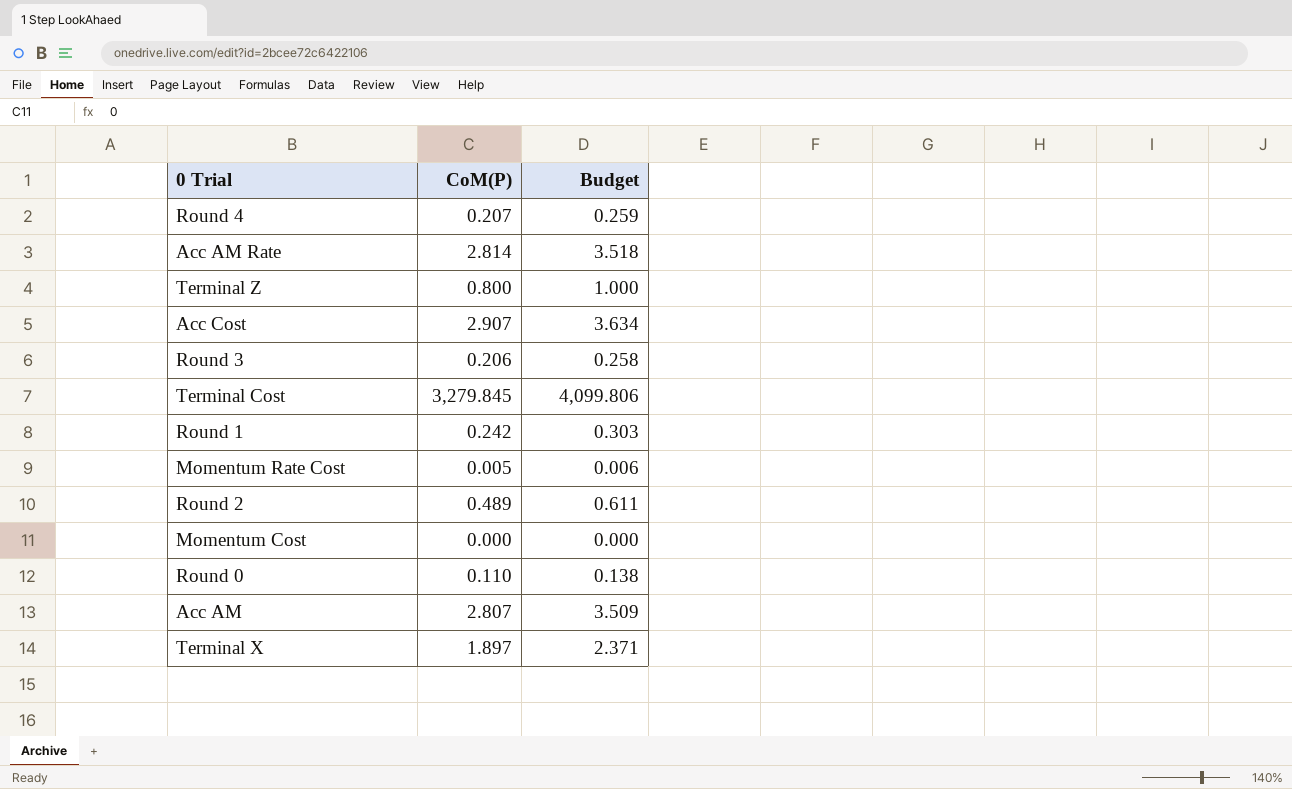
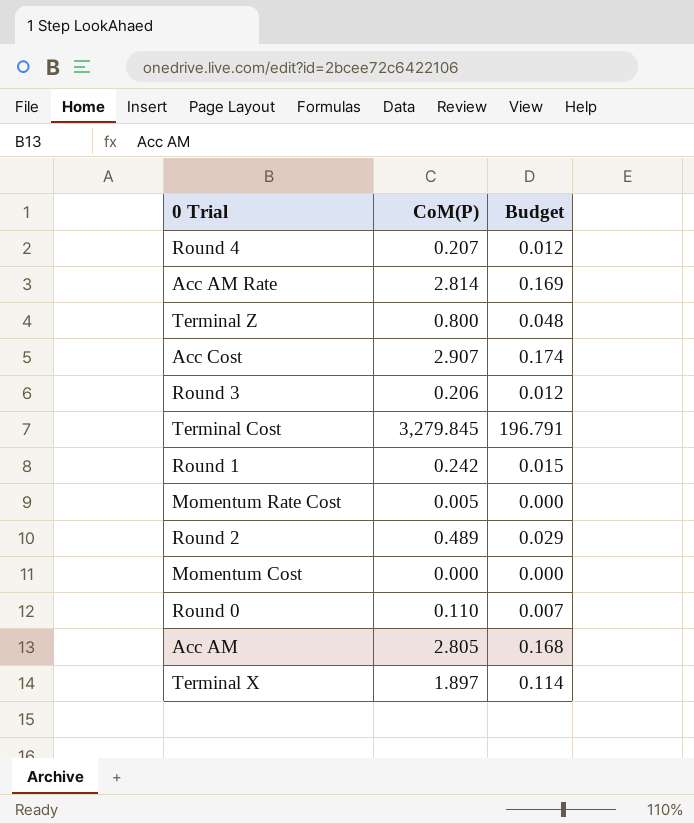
column Budget | formula: [CoM(P)] * 1.25 -> [CoM(P)] * 0.06
Acc AM | CoM(P): 2.807 -> 2.805

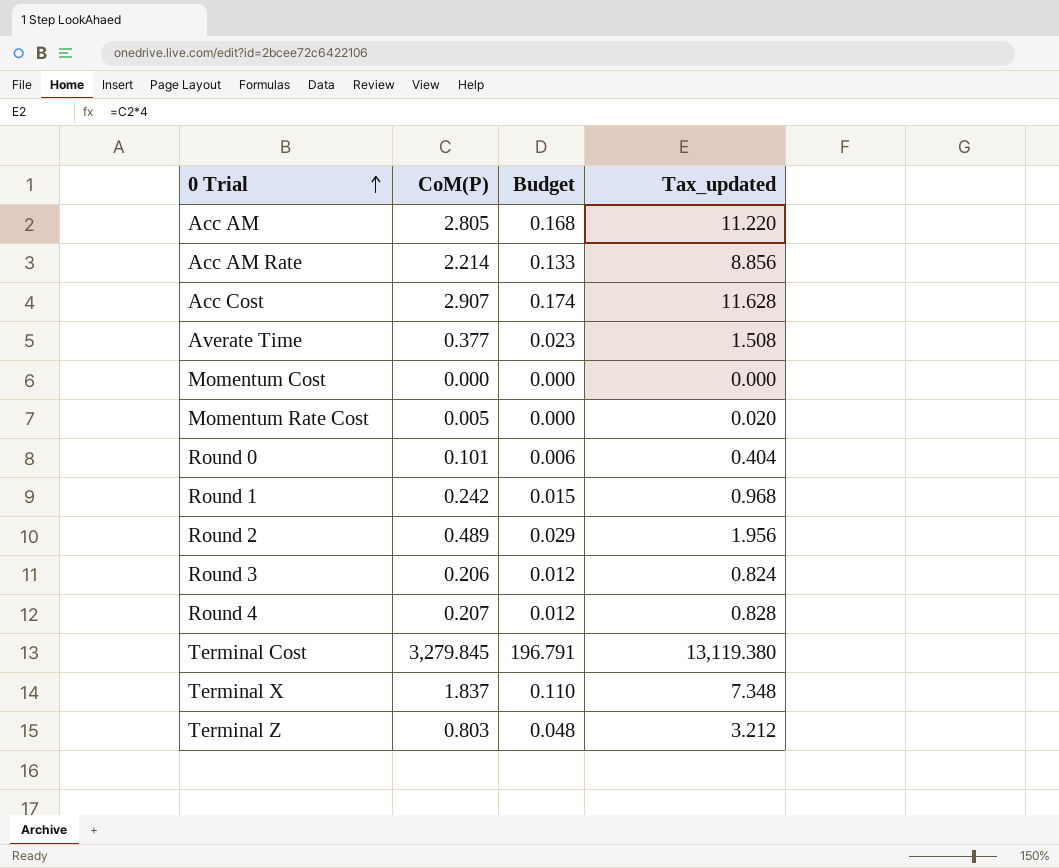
row order: none -> 0 Trial ascending
column Tax_updated | formula: none -> [CoM(P)] * 4
Acc AM Rate | CoM(P): 2.814 -> 2.214
Acc AM Rate | Budget: 0.169 -> 0.133
row Averate Time: none -> 0.377 | 0.023 | 1.508
Round 0 | CoM(P): 0.110 -> 0.101
Round 0 | Budget: 0.007 -> 0.006
Terminal X | CoM(P): 1.897 -> 1.837
Terminal X | Budget: 0.114 -> 0.110
Terminal Z | CoM(P): 0.800 -> 0.803

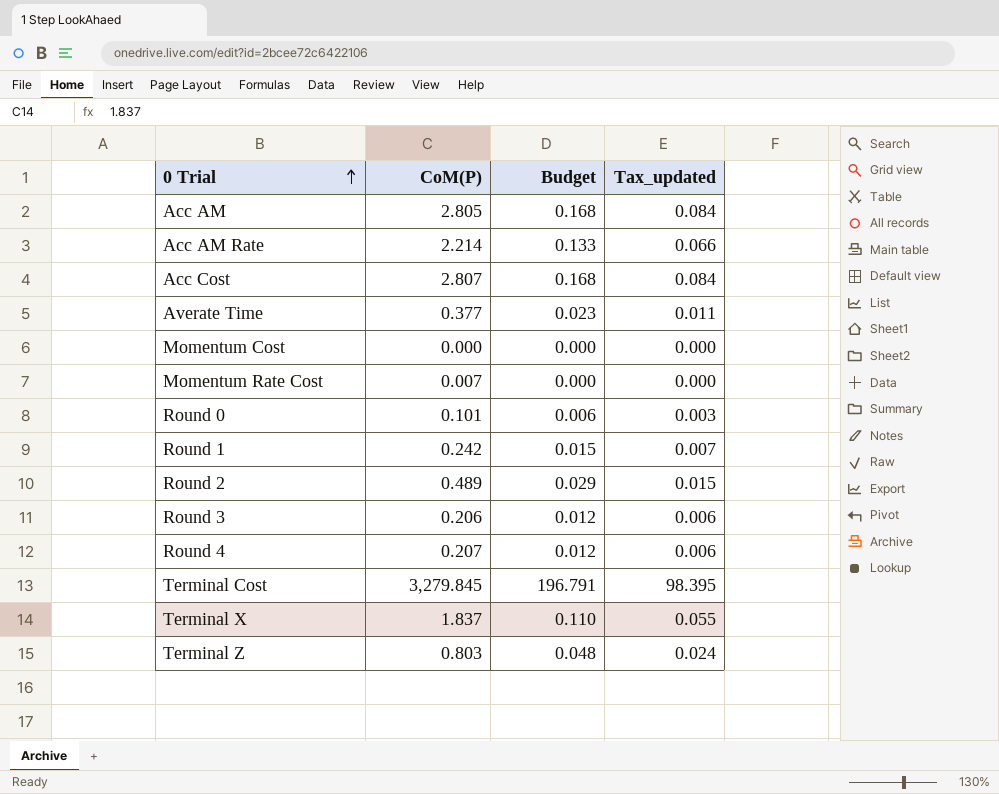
column Tax_updated | formula: [CoM(P)] * 4 -> [CoM(P)] * 0.03
Acc Cost | CoM(P): 2.907 -> 2.807
Acc Cost | Budget: 0.174 -> 0.168
Momentum Rate Cost | CoM(P): 0.005 -> 0.007

